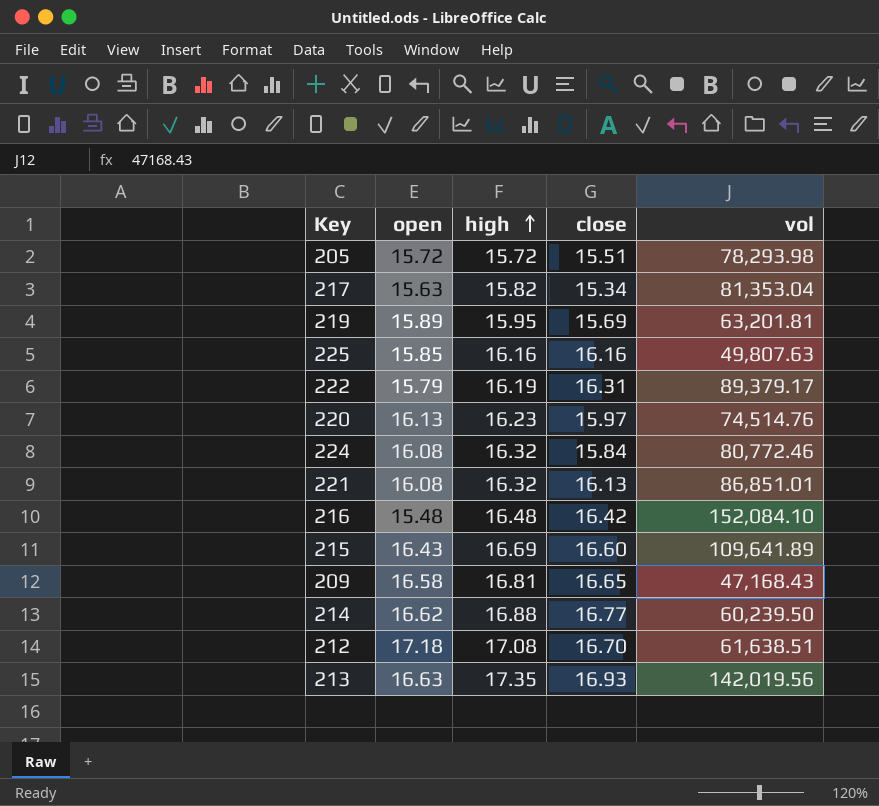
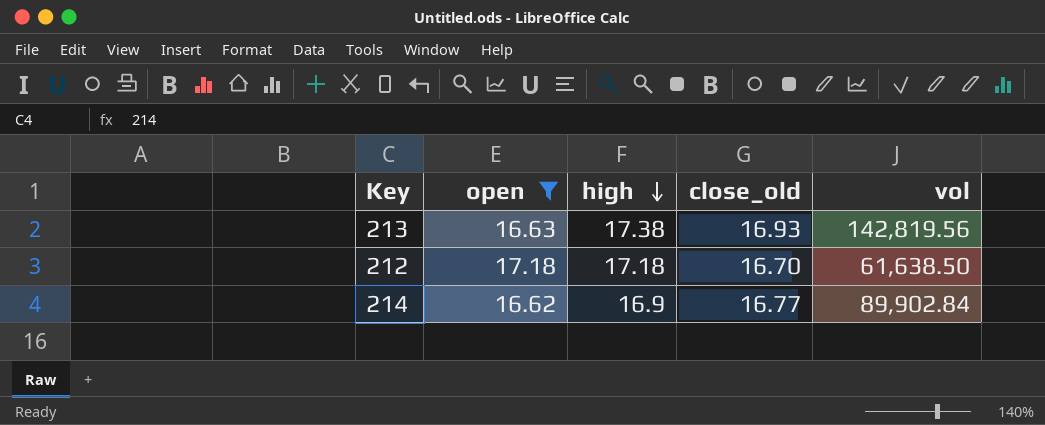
filter: none -> open >= 16.62
row order: high ascending -> high descending
column name: close -> close_old
213 | high: 17.35 -> 17.38
213 | vol: 142,019.56 -> 142,819.56
212 | high: 17.08 -> 17.18
212 | vol: 61,638.51 -> 61,638.50
214 | high: 16.88 -> 16.9
214 | vol: 60,239.50 -> 89,902.84

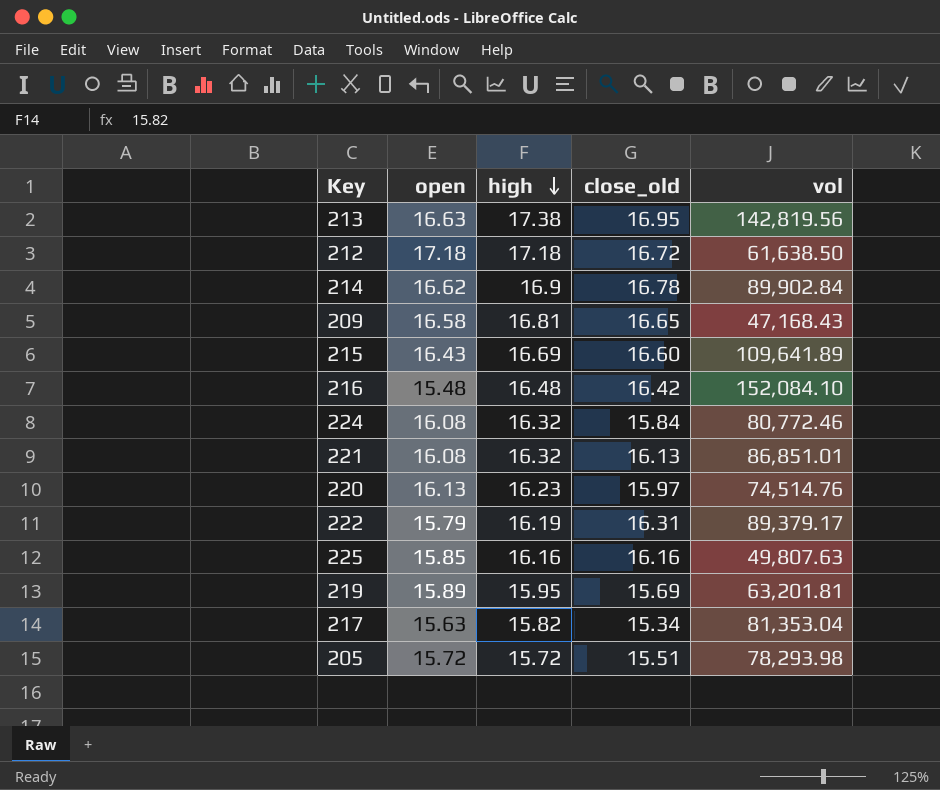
filter: open >= 16.62 -> none
213 | close_old: 16.93 -> 16.95
212 | close_old: 16.70 -> 16.72
214 | close_old: 16.77 -> 16.78

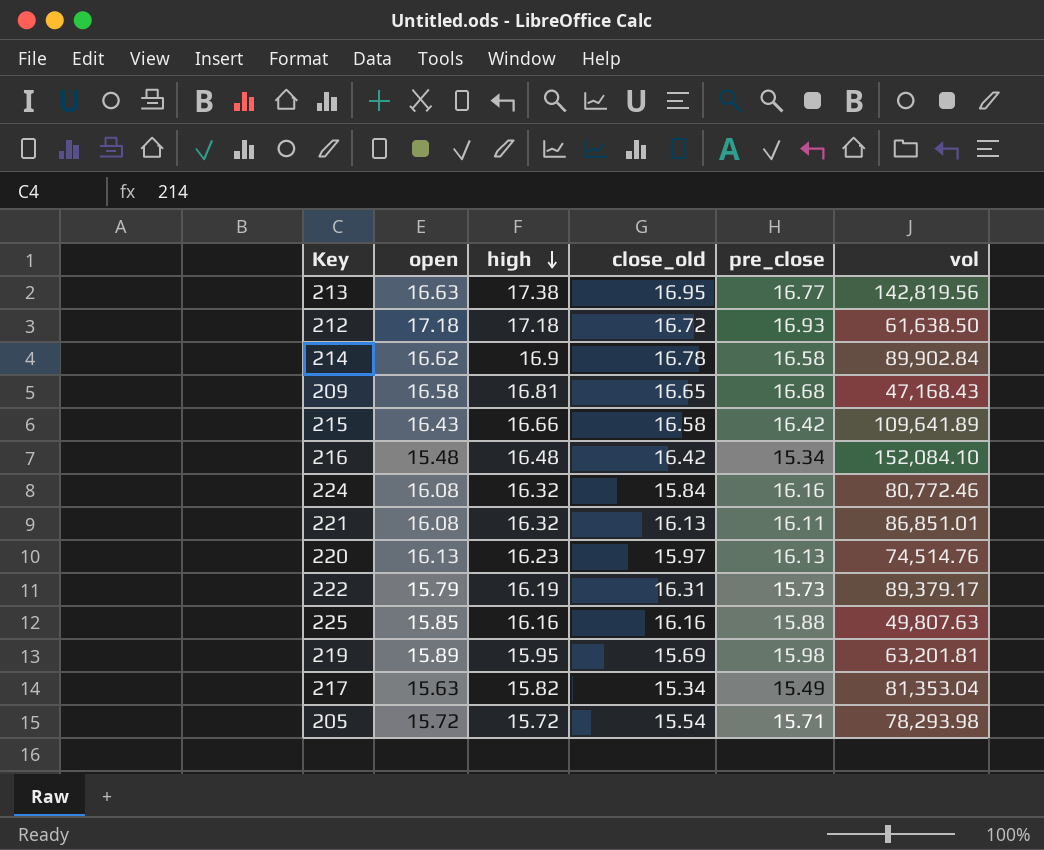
column pre_close | position: none -> 5
215 | high: 16.69 -> 16.66
215 | close_old: 16.60 -> 16.58
205 | close_old: 15.51 -> 15.54

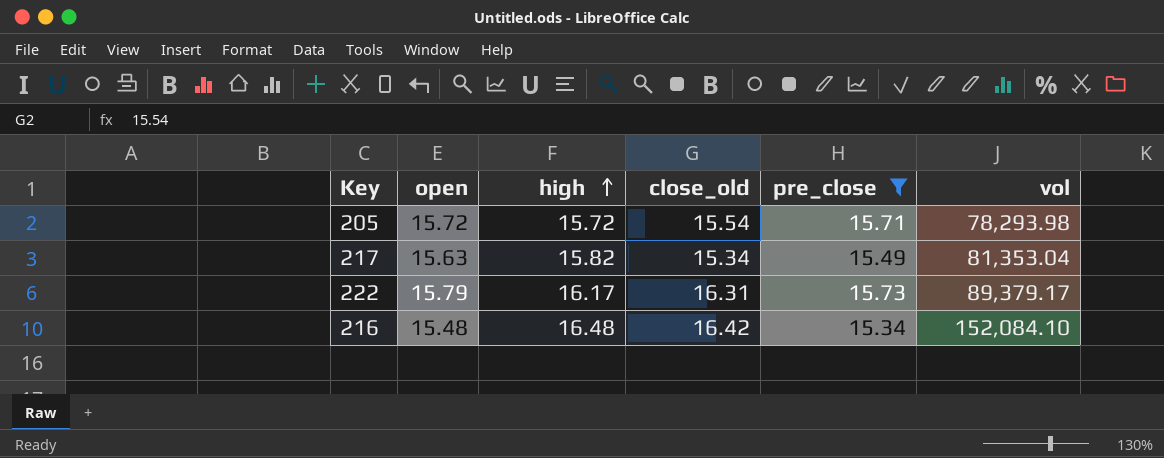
filter: none -> pre_close <= 15.73
row order: high descending -> high ascending
222 | high: 16.19 -> 16.17

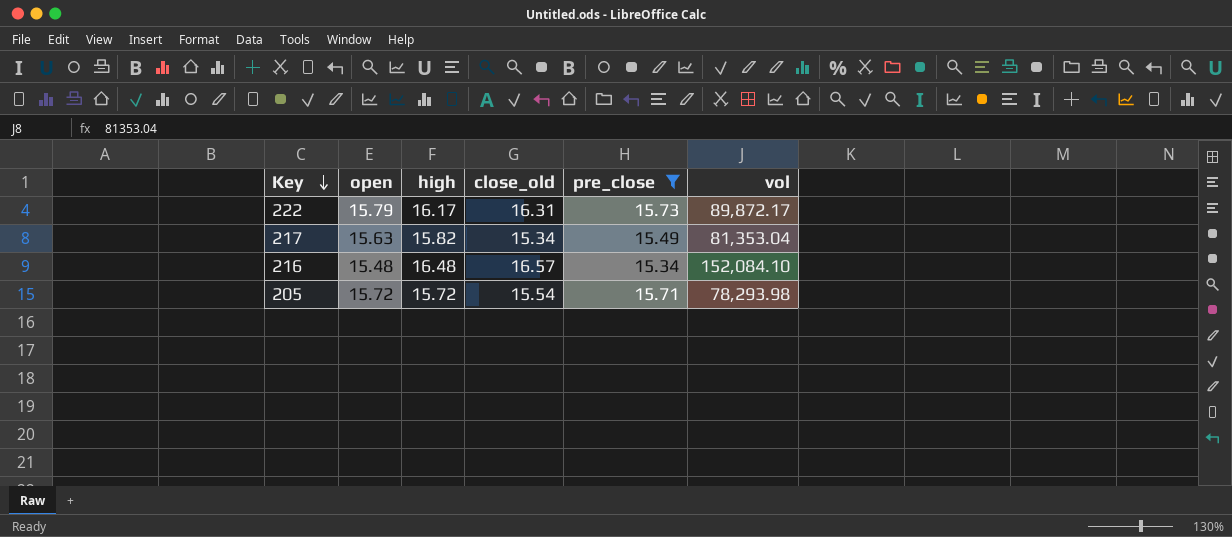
row order: high ascending -> Key descending
222 | vol: 89,379.17 -> 89,872.17
216 | close_old: 16.42 -> 16.57

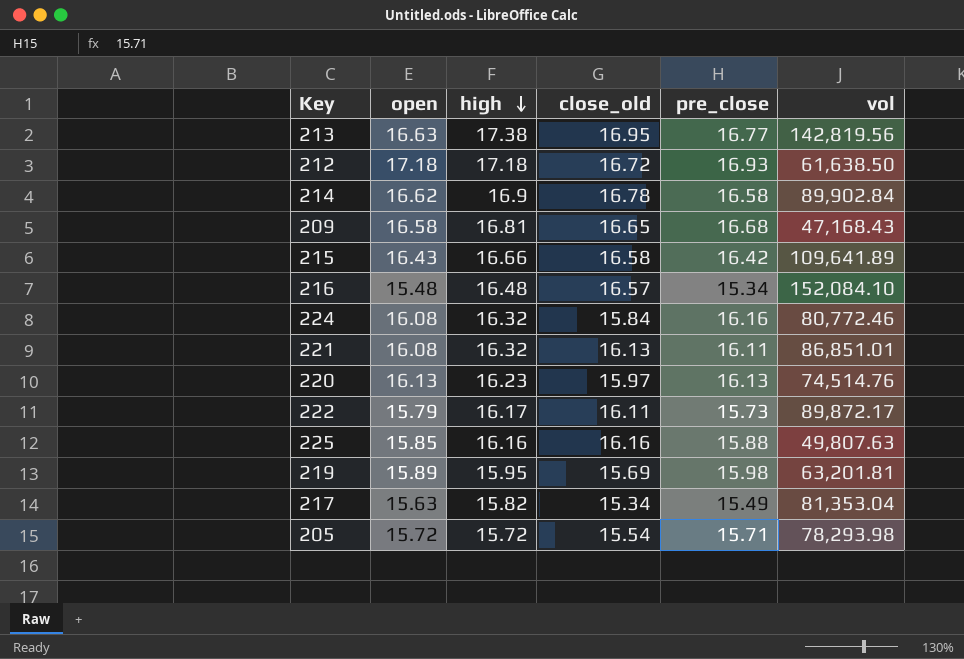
filter: pre_close <= 15.73 -> none
row order: Key descending -> high descending
222 | close_old: 16.31 -> 16.11

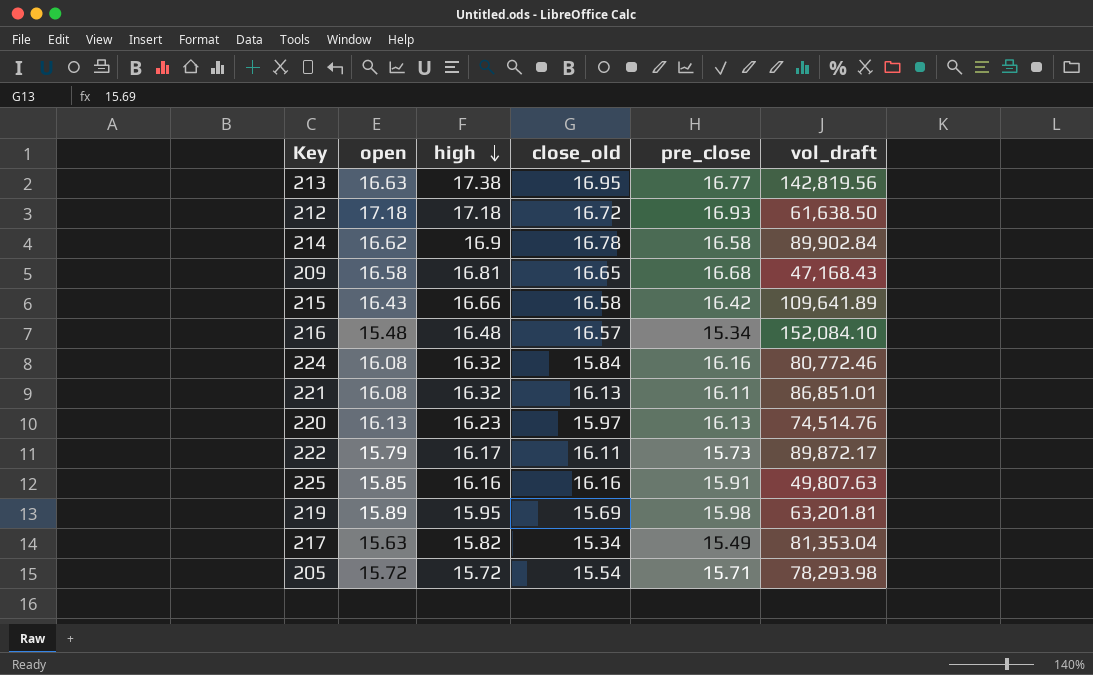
column name: vol -> vol_draft
225 | pre_close: 15.88 -> 15.91

